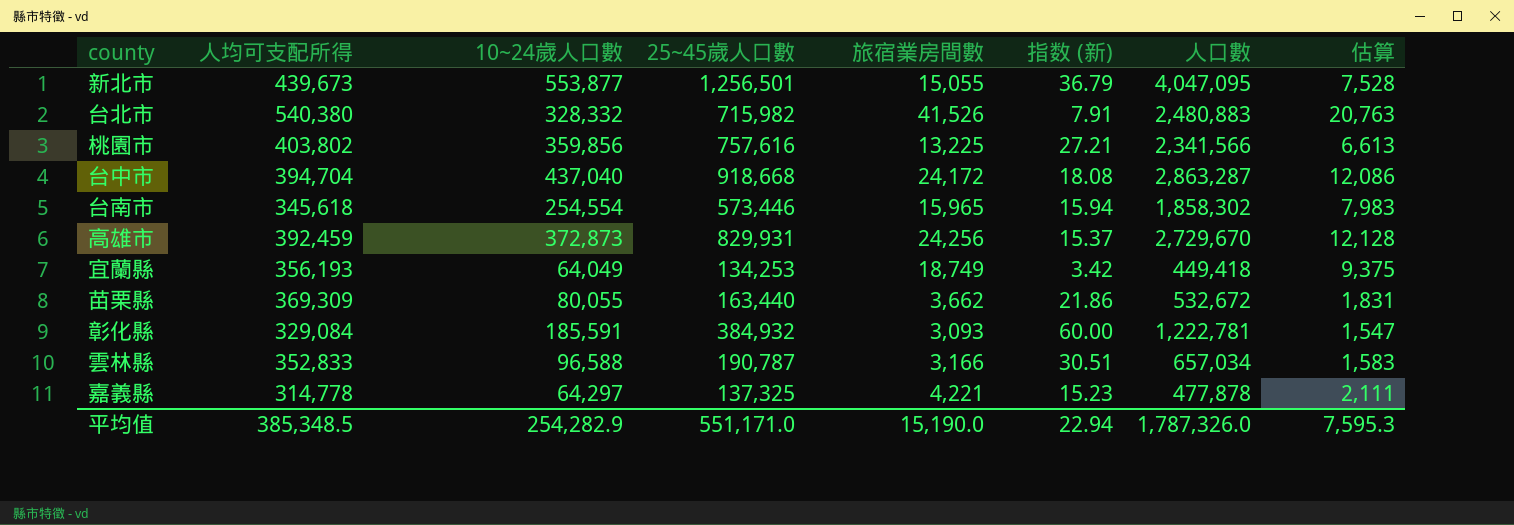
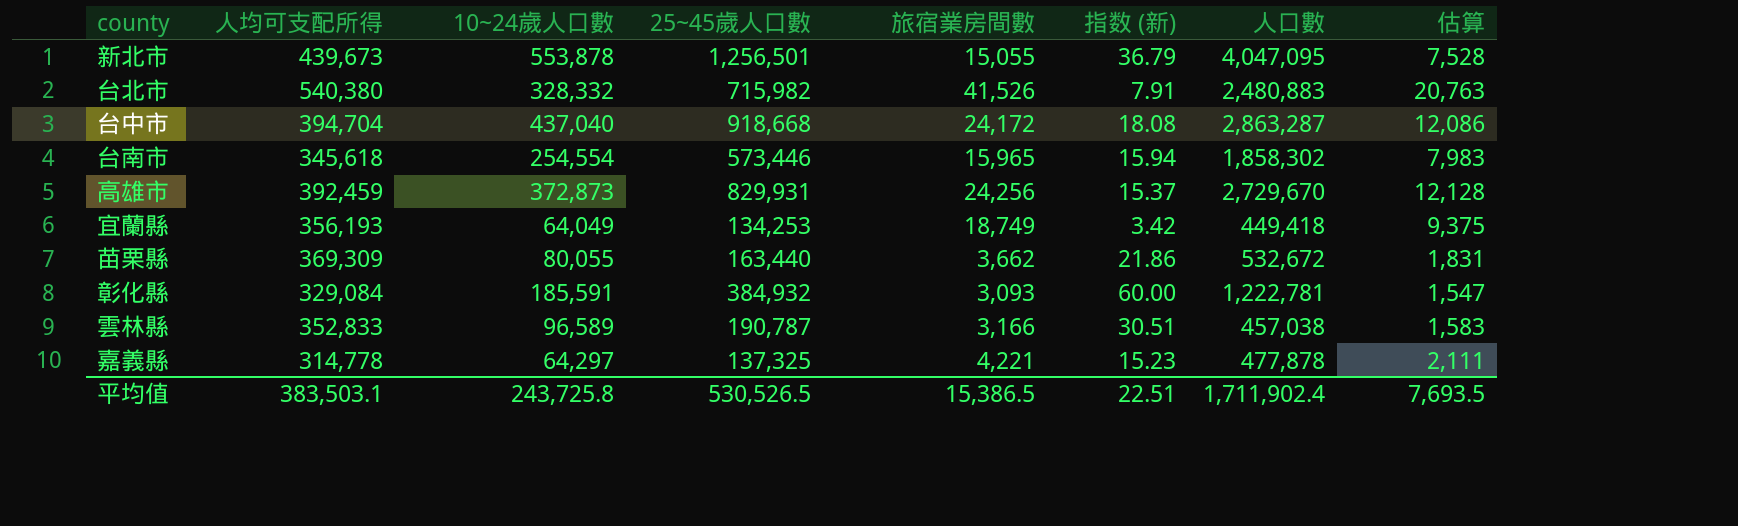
row 桃園市: 403,802 | 359,856 | 757,616 | 13,225 | 27.21 | 2,341,566 | 6,613 -> none
新北市 | 10~24歲人口數: 553,877 -> 553,878
雲林縣 | 10~24歲人口數: 96,588 -> 96,589
雲林縣 | 人口數: 657,034 -> 457,038
平均值 | 人均可支配所得: 385,348.5 -> 383,503.1
平均值 | 10~24歲人口數: 254,282.9 -> 243,725.8
平均值 | 25~45歲人口數: 551,171.0 -> 530,526.5
平均值 | 旅宿業房間數: 15,190.0 -> 15,386.5
平均值 | 指数 (新): 22.94 -> 22.51
平均值 | 人口數: 1,787,326.0 -> 1,711,902.4
平均值 | 估算: 7,595.3 -> 7,693.5

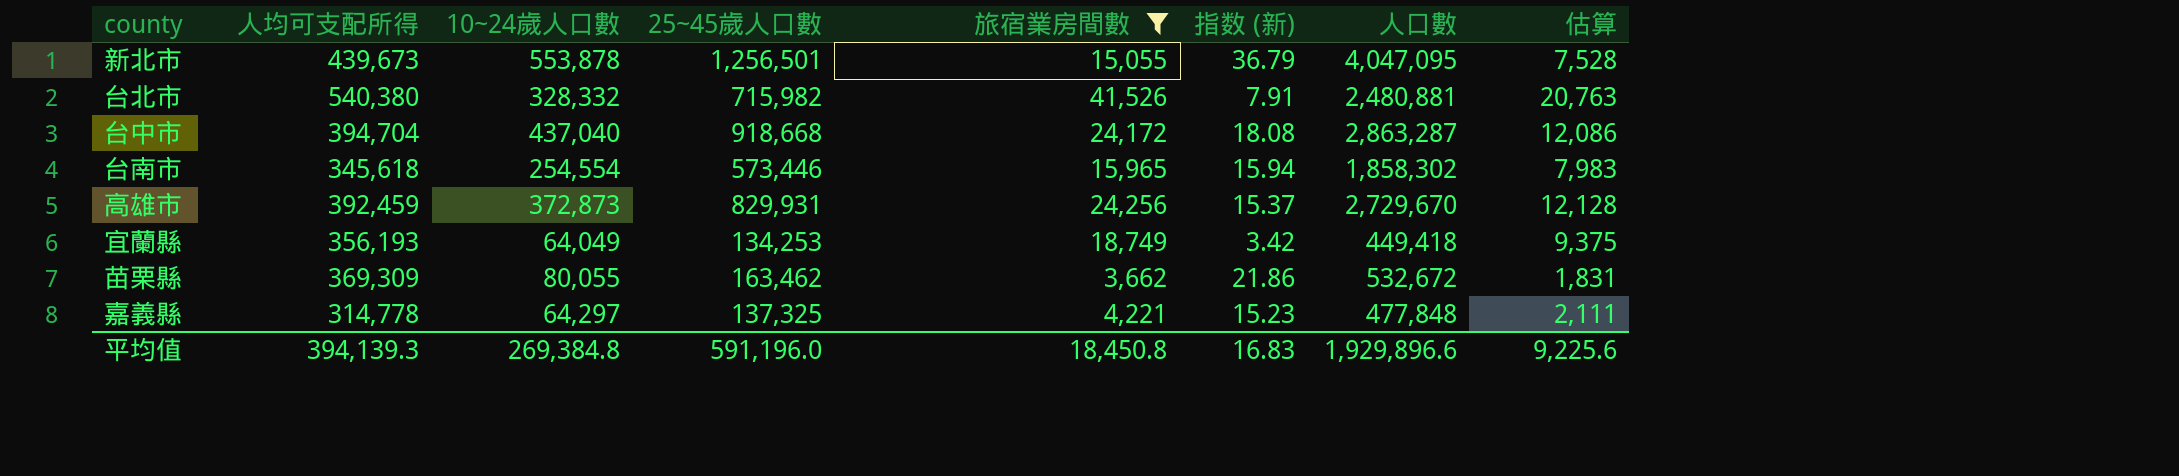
filter: none -> 旅宿業房間數 >= 3,662
台北市 | 人口數: 2,480,883 -> 2,480,881
苗栗縣 | 25~45歲人口數: 163,440 -> 163,462
嘉義縣 | 人口數: 477,878 -> 477,848
平均值 | 人均可支配所得: 383,503.1 -> 394,139.3
平均值 | 10~24歲人口數: 243,725.8 -> 269,384.8
平均值 | 25~45歲人口數: 530,526.5 -> 591,196.0
平均值 | 旅宿業房間數: 15,386.5 -> 18,450.8
平均值 | 指数 (新): 22.51 -> 16.83
平均值 | 人口數: 1,711,902.4 -> 1,929,896.6
平均值 | 估算: 7,693.5 -> 9,225.6

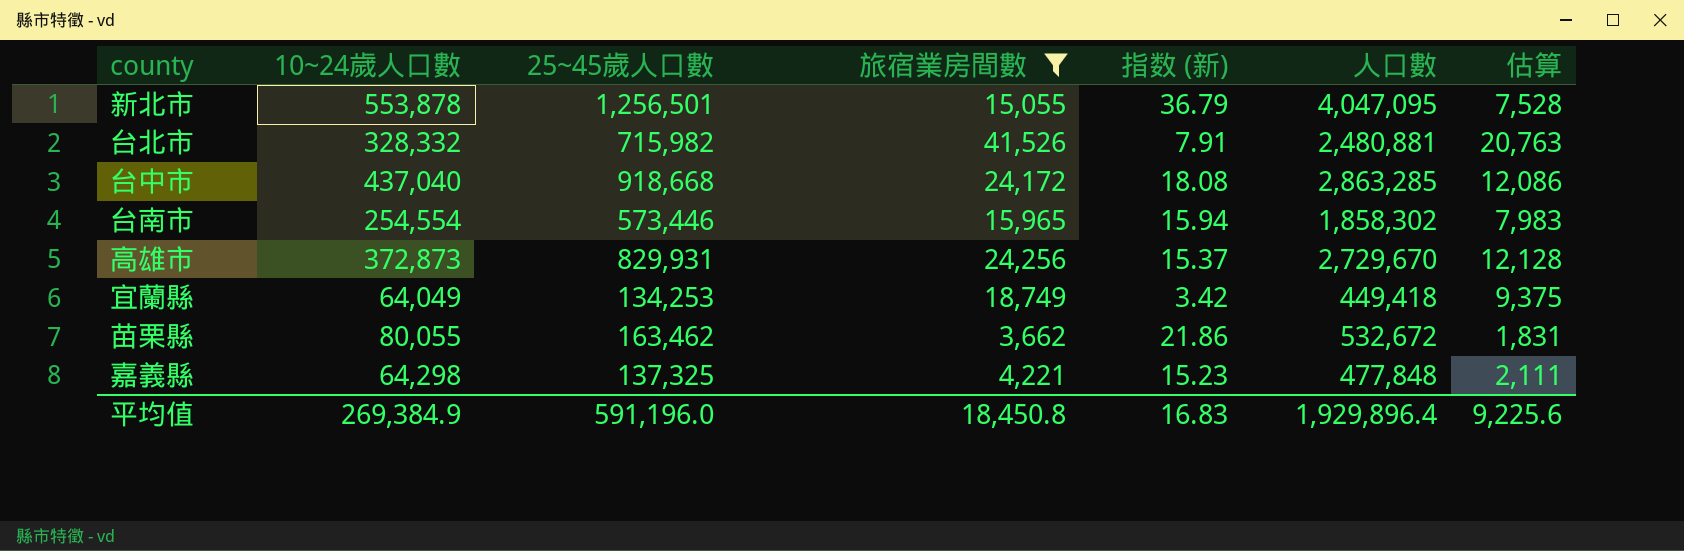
column 人均可支配所得 | position: 2 -> none
台中市 | 人口數: 2,863,287 -> 2,863,285
嘉義縣 | 10~24歲人口數: 64,297 -> 64,298
平均值 | 10~24歲人口數: 269,384.8 -> 269,384.9
平均值 | 人口數: 1,929,896.6 -> 1,929,896.4

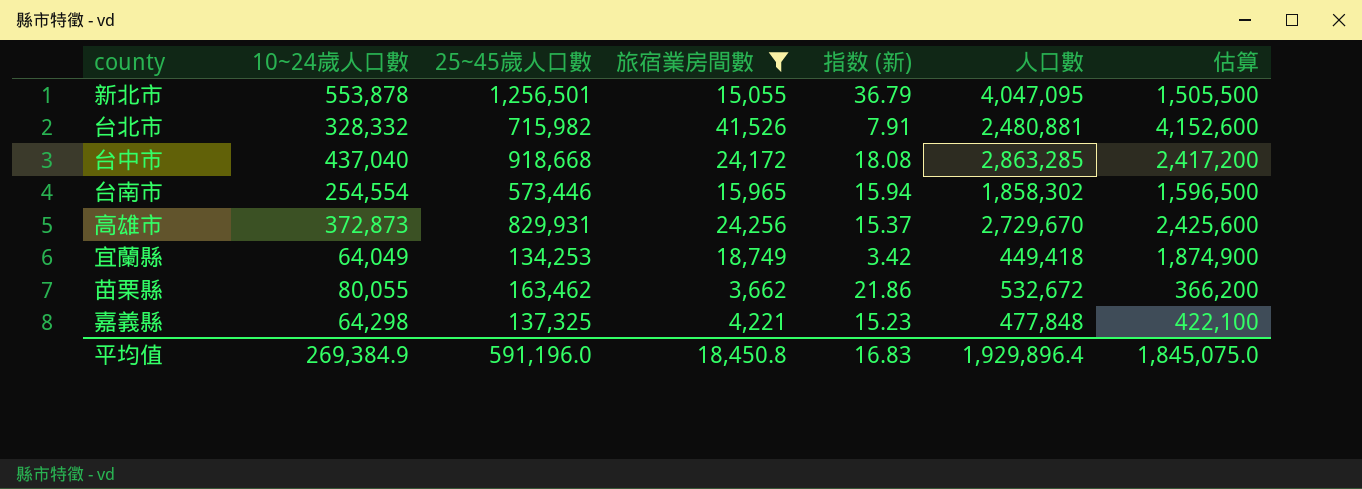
column 估算 | formula: [旅宿業房間數] * 0.5 -> [旅宿業房間數] * 100
平均值 | 估算: 9,225.6 -> 1,845,075.0

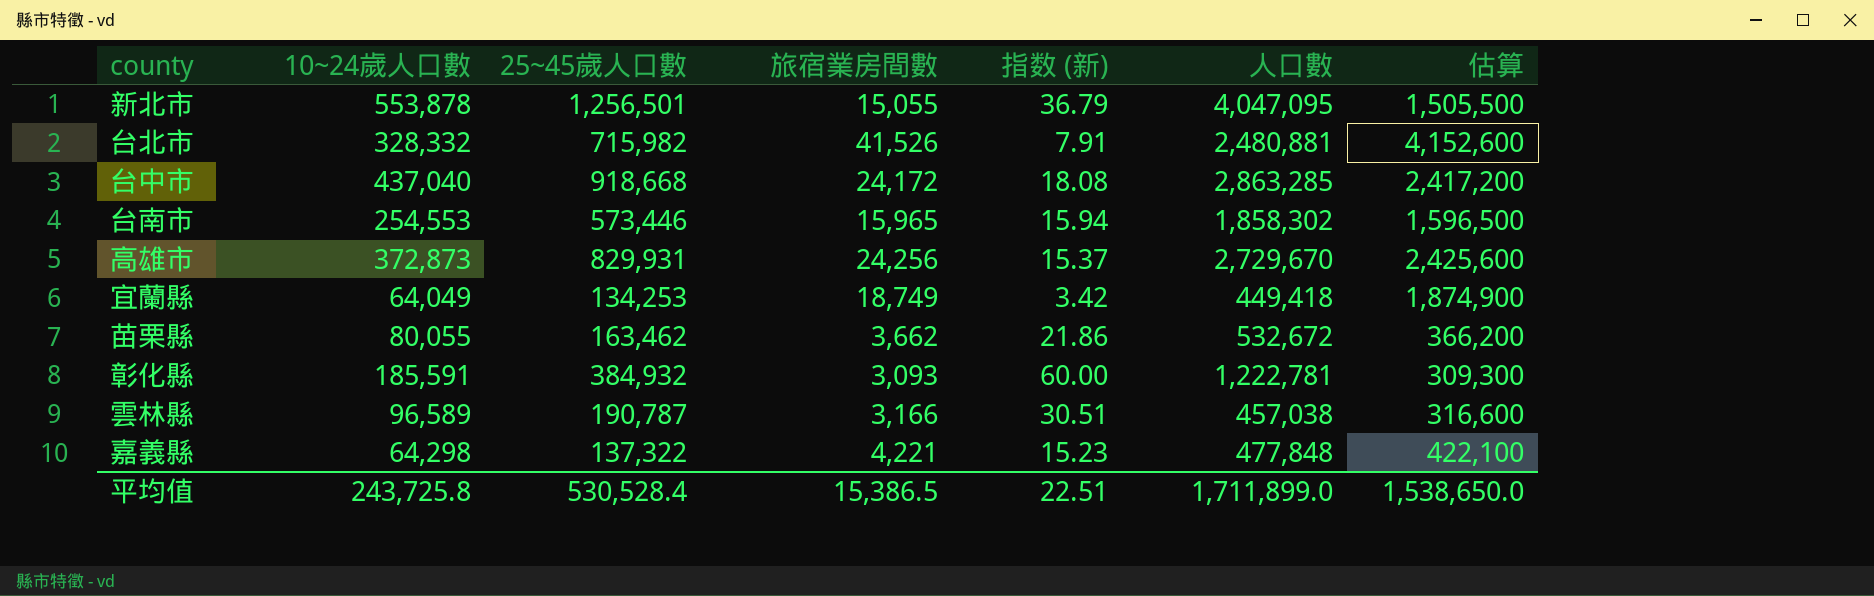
filter: 旅宿業房間數 >= 3,662 -> none
台南市 | 10~24歲人口數: 254,554 -> 254,553
嘉義縣 | 25~45歲人口數: 137,325 -> 137,322
平均值 | 10~24歲人口數: 269,384.9 -> 243,725.8
平均值 | 25~45歲人口數: 591,196.0 -> 530,528.4
平均值 | 旅宿業房間數: 18,450.8 -> 15,386.5
平均值 | 指数 (新): 16.83 -> 22.51
平均值 | 人口數: 1,929,896.4 -> 1,711,899.0
平均值 | 估算: 1,845,075.0 -> 1,538,650.0

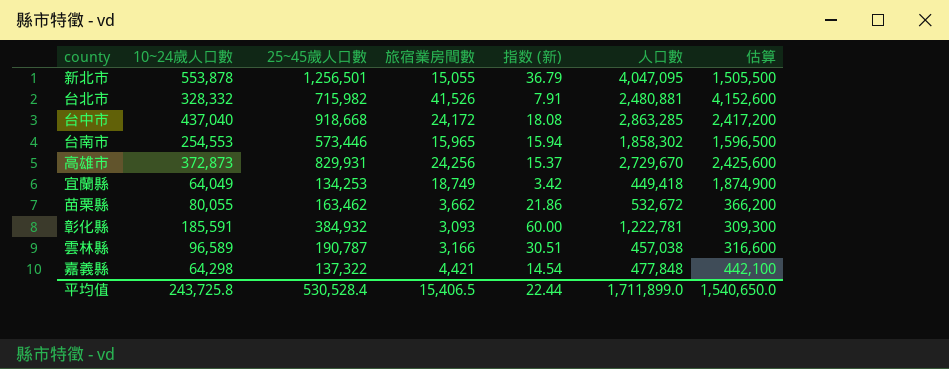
嘉義縣 | 旅宿業房間數: 4,221 -> 4,421
嘉義縣 | 指数 (新): 15.23 -> 14.54
嘉義縣 | 估算: 422,100 -> 442,100
平均值 | 旅宿業房間數: 15,386.5 -> 15,406.5
平均值 | 指数 (新): 22.51 -> 22.44
平均值 | 估算: 1,538,650.0 -> 1,540,650.0

